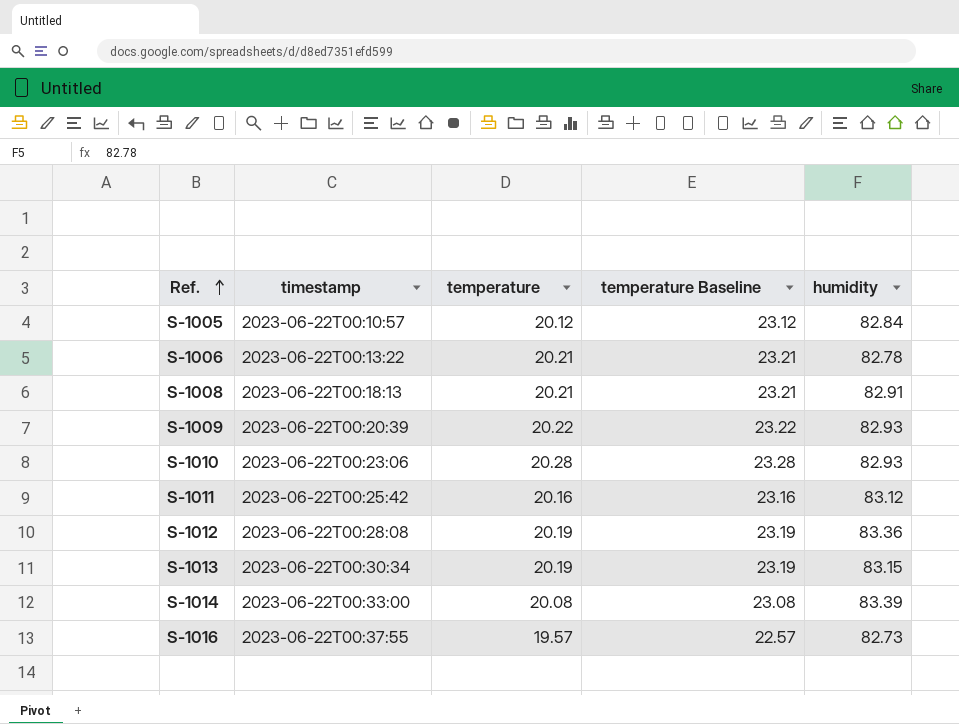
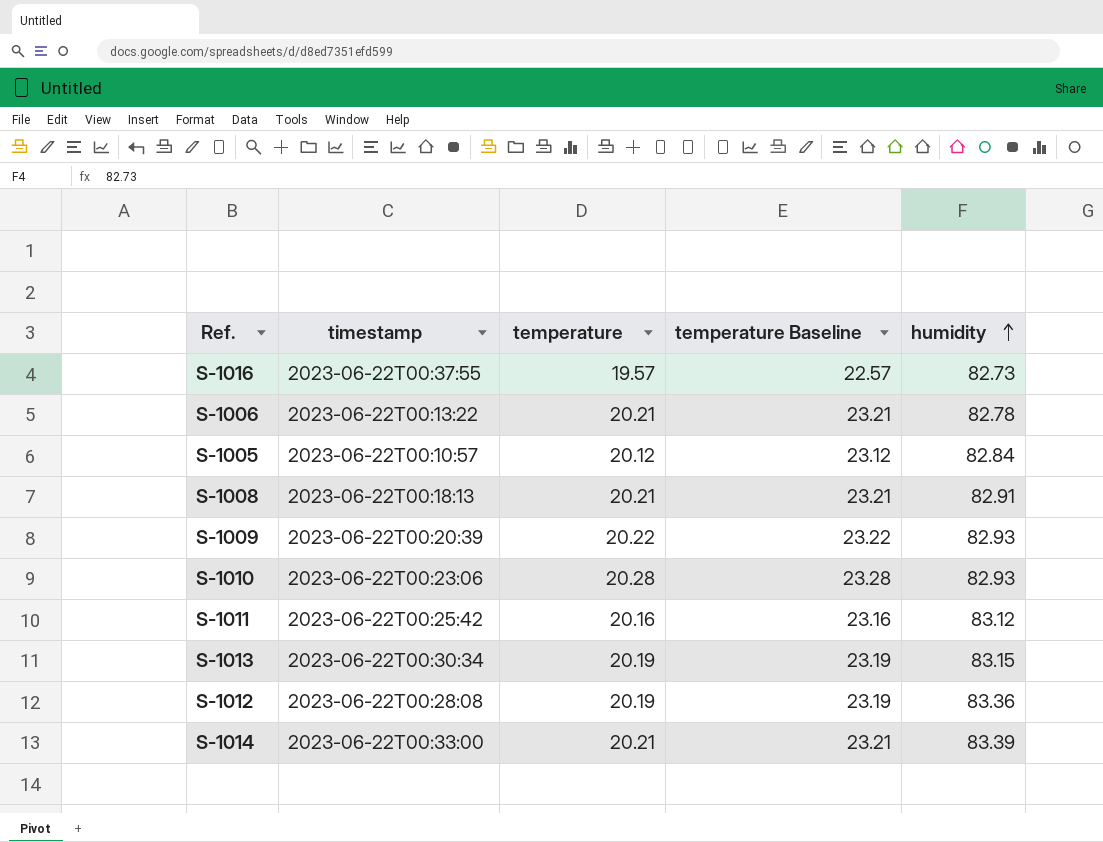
row order: Ref. ascending -> humidity ascending
S-1014 | temperature: 20.08 -> 20.21
S-1014 | temperature Baseline: 23.08 -> 23.21

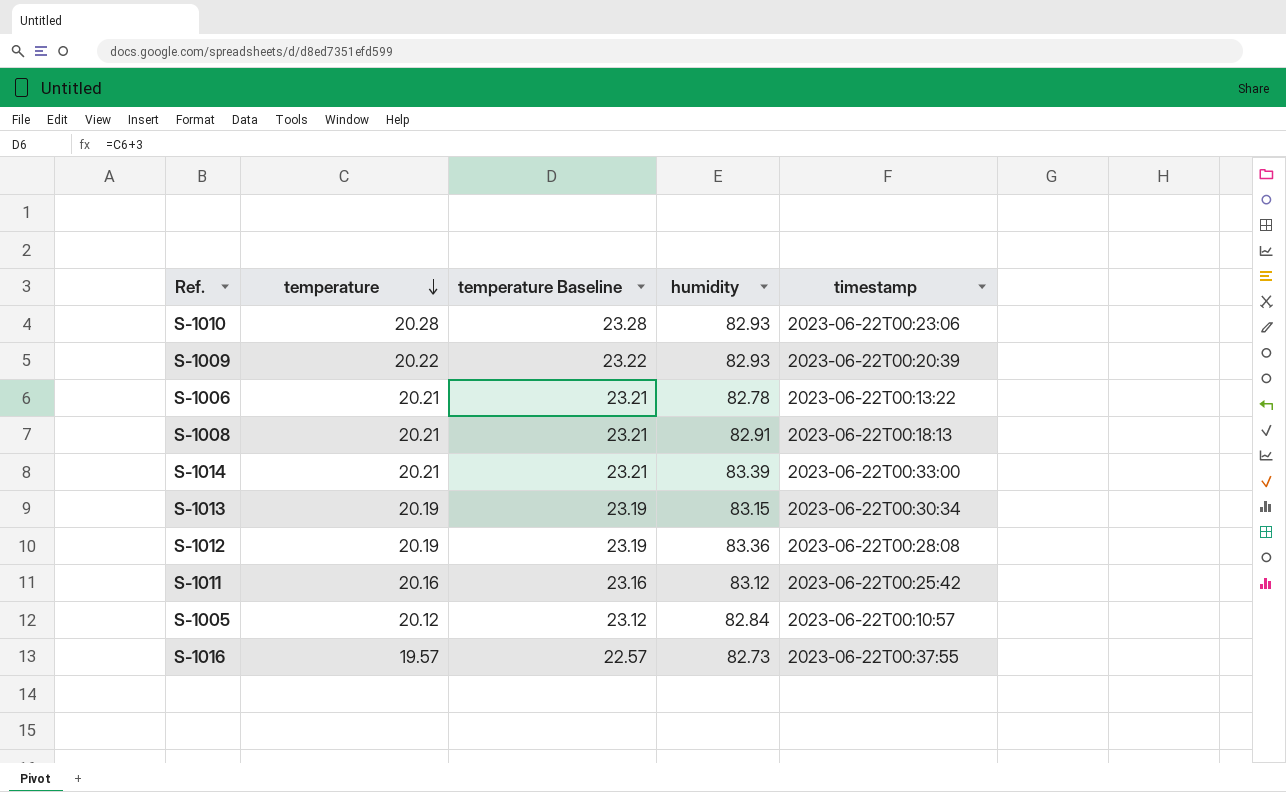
row order: humidity ascending -> temperature descending
column timestamp | position: 2 -> 5

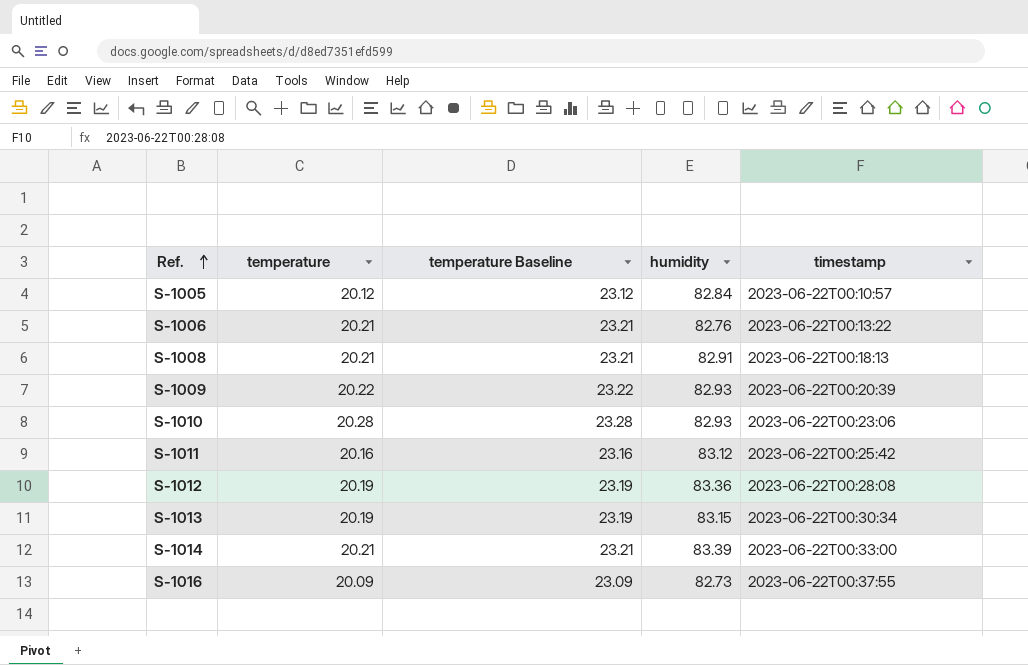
row order: temperature descending -> Ref. ascending
S-1006 | humidity: 82.78 -> 82.76
S-1016 | temperature: 19.57 -> 20.09
S-1016 | temperature Baseline: 22.57 -> 23.09

